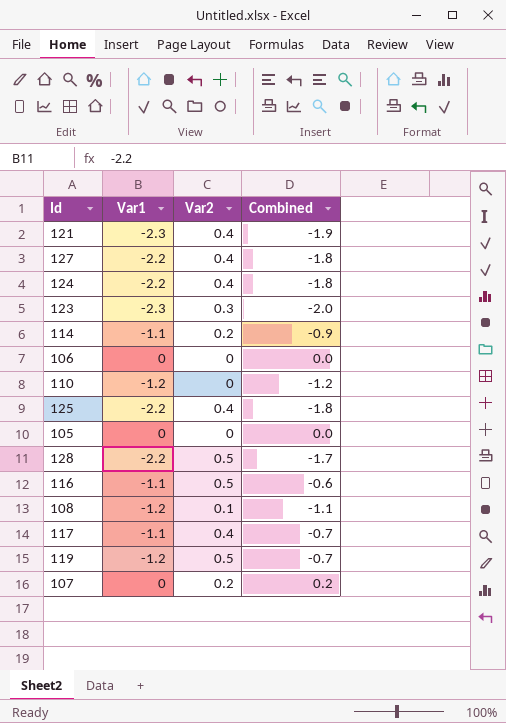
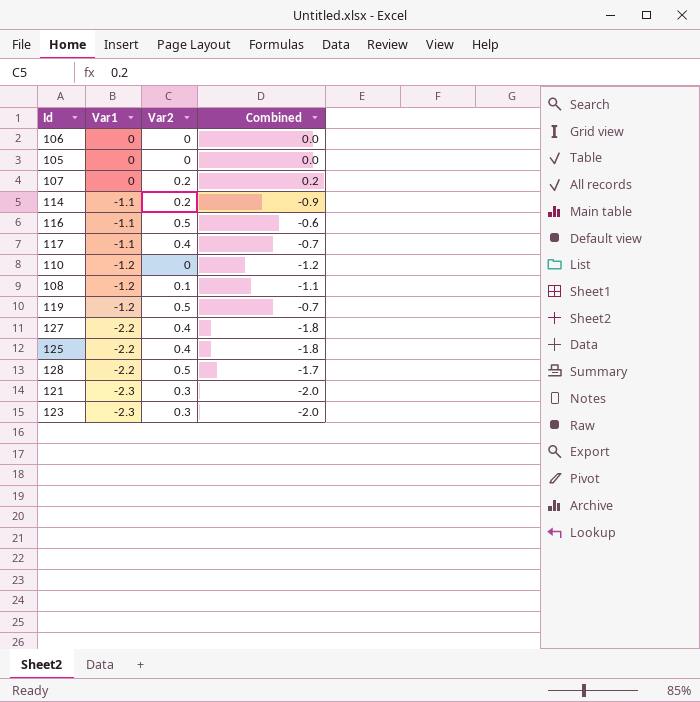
row order: none -> Var1 descending
row 124: -2.2 | 0.4 | -1.8 -> none
121 | Var2: 0.4 -> 0.3
121 | Combined: -1.9 -> -2.0

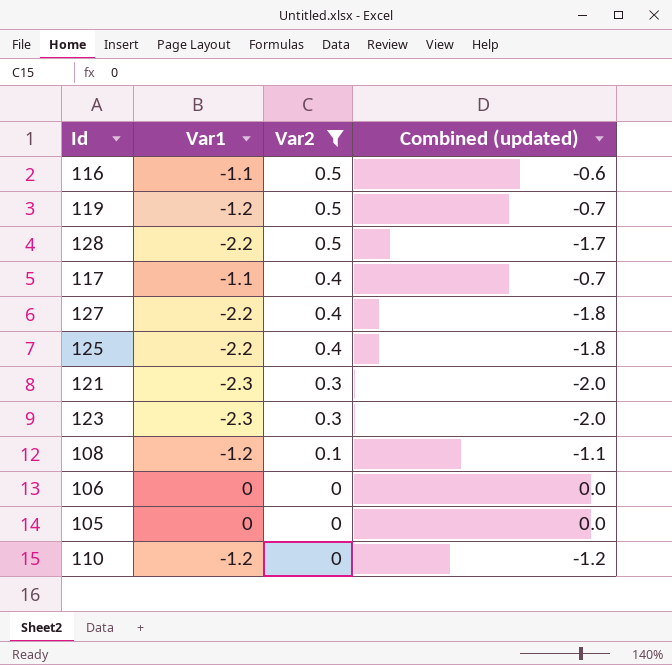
filter: none -> Var2 != 0.2
row order: Var1 descending -> Var2 descending
column name: Combined -> Combined (updated)

